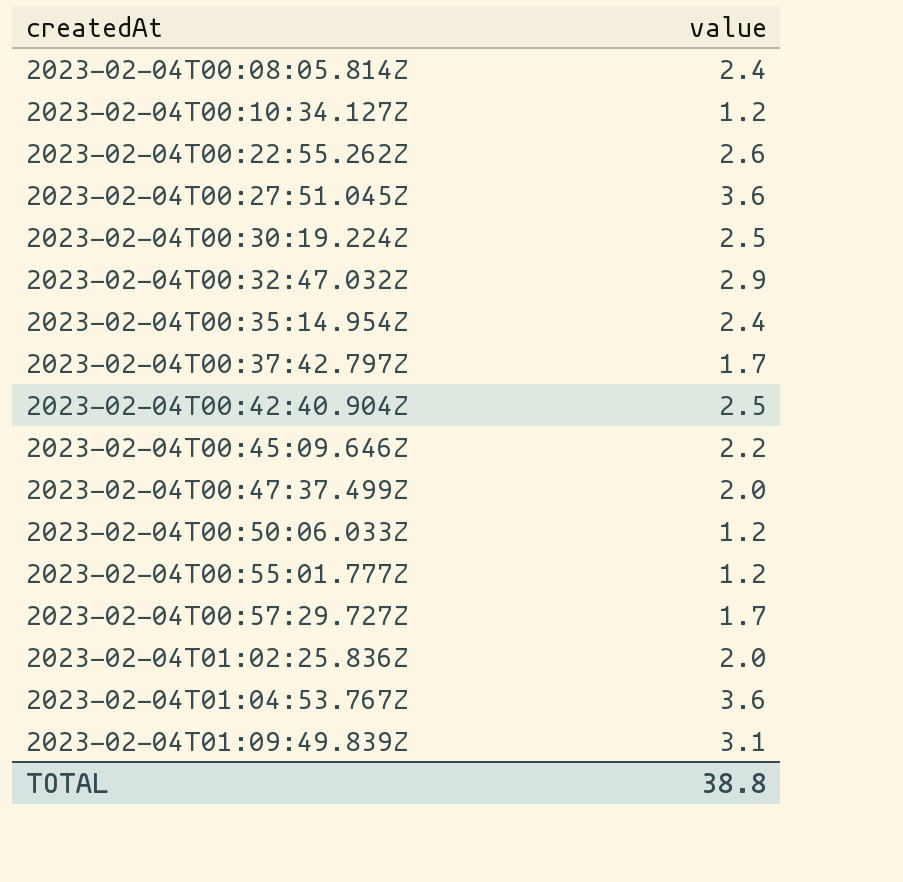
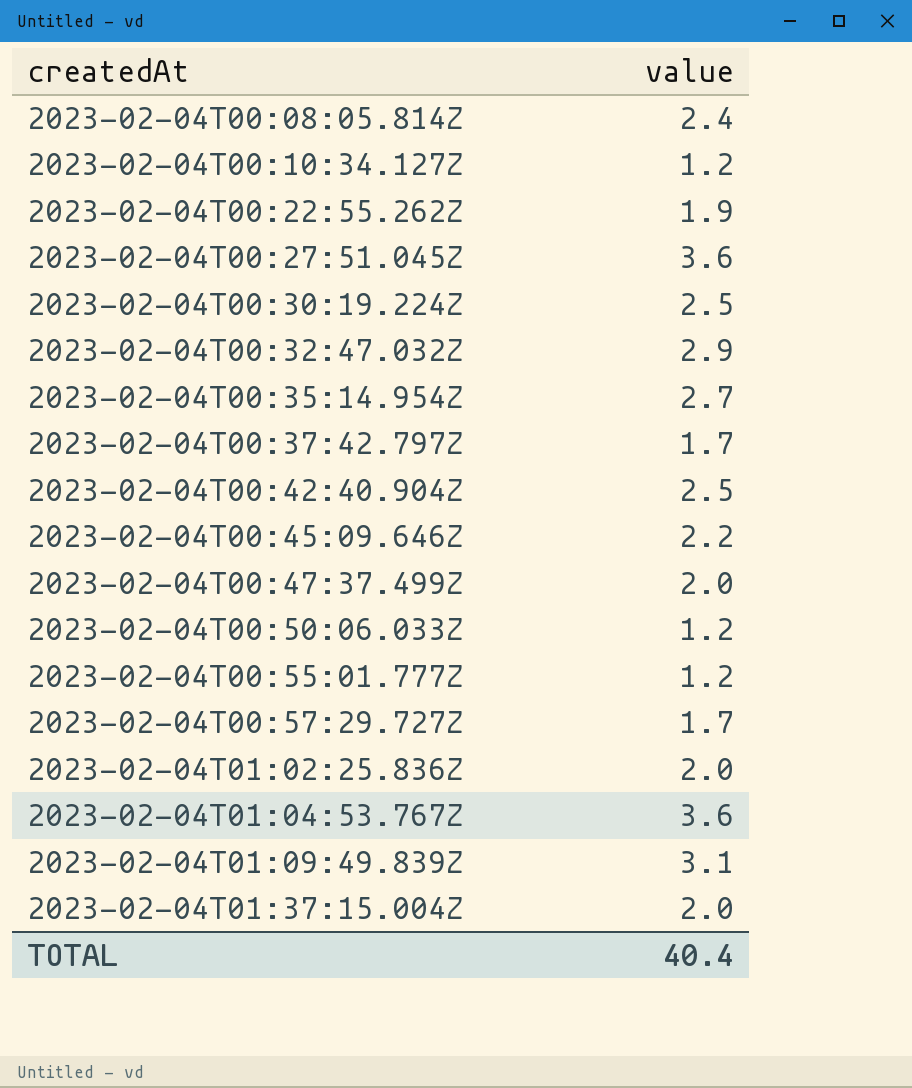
2023-02-04T00:22:55.262Z | value: 2.6 -> 1.9
2023-02-04T00:35:14.954Z | value: 2.4 -> 2.7
row 2023-02-04T01:37:15.004Z: none -> 2.0
TOTAL | value: 38.8 -> 40.4

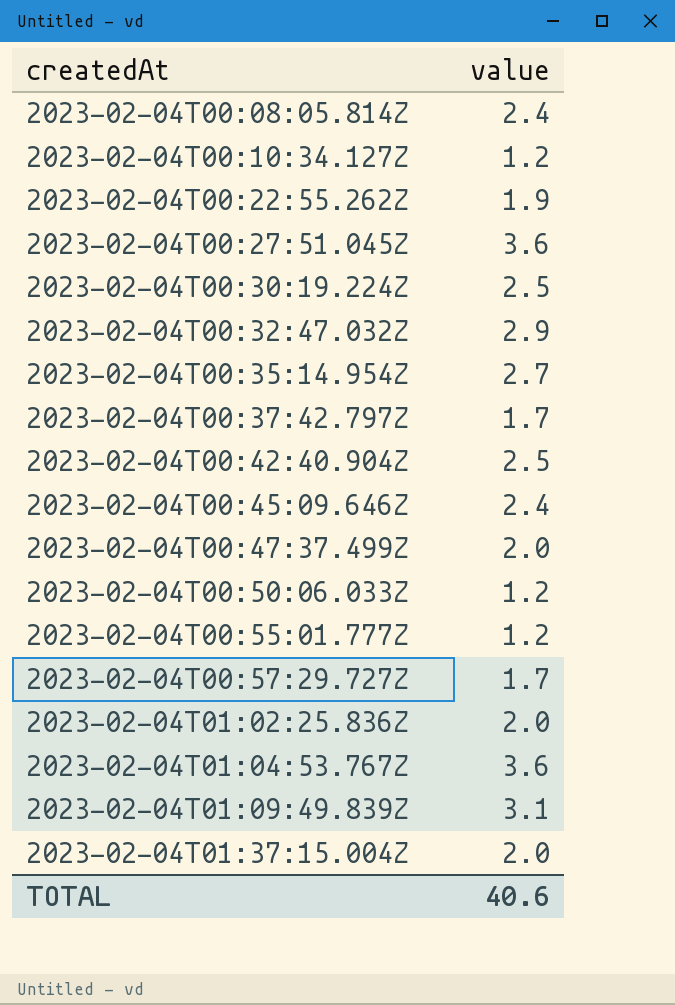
2023-02-04T00:45:09.646Z | value: 2.2 -> 2.4
TOTAL | value: 40.4 -> 40.6

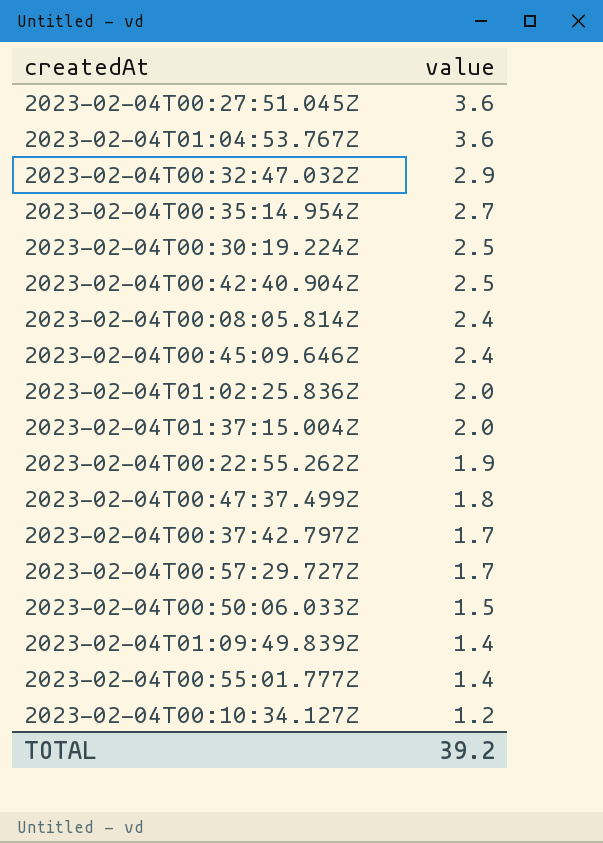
row order: createdAt ascending -> value descending
2023-02-04T00:47:37.499Z | value: 2.0 -> 1.8
2023-02-04T00:50:06.033Z | value: 1.2 -> 1.5
2023-02-04T01:09:49.839Z | value: 3.1 -> 1.4
2023-02-04T00:55:01.777Z | value: 1.2 -> 1.4
TOTAL | value: 40.6 -> 39.2

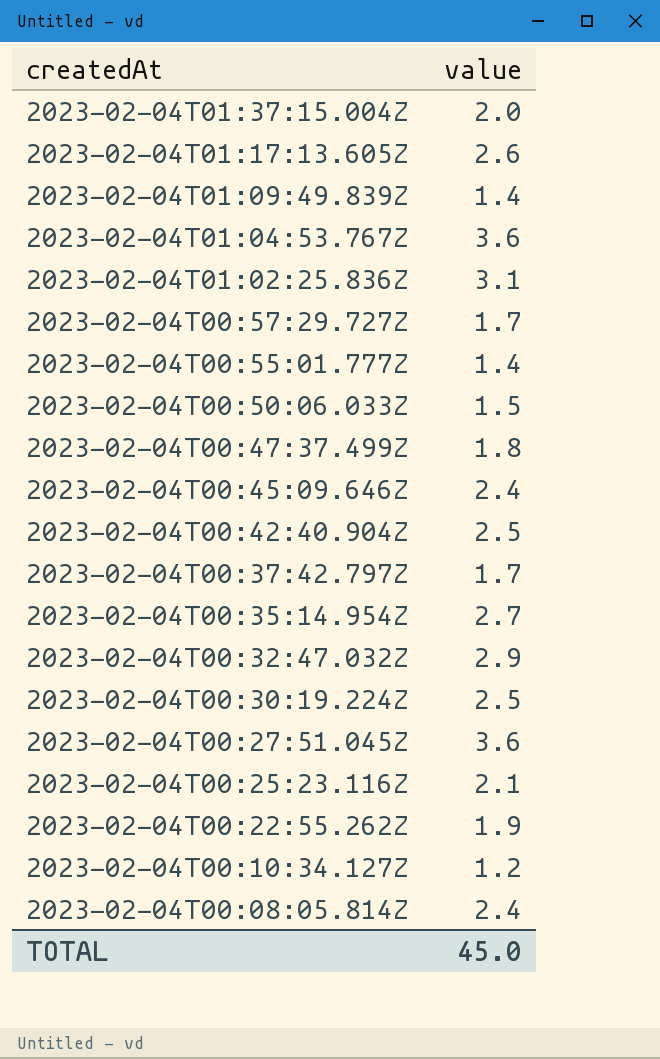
row order: value descending -> createdAt descending
row 2023-02-04T01:17:13.605Z: none -> 2.6
2023-02-04T01:02:25.836Z | value: 2.0 -> 3.1
row 2023-02-04T00:25:23.116Z: none -> 2.1
TOTAL | value: 39.2 -> 45.0

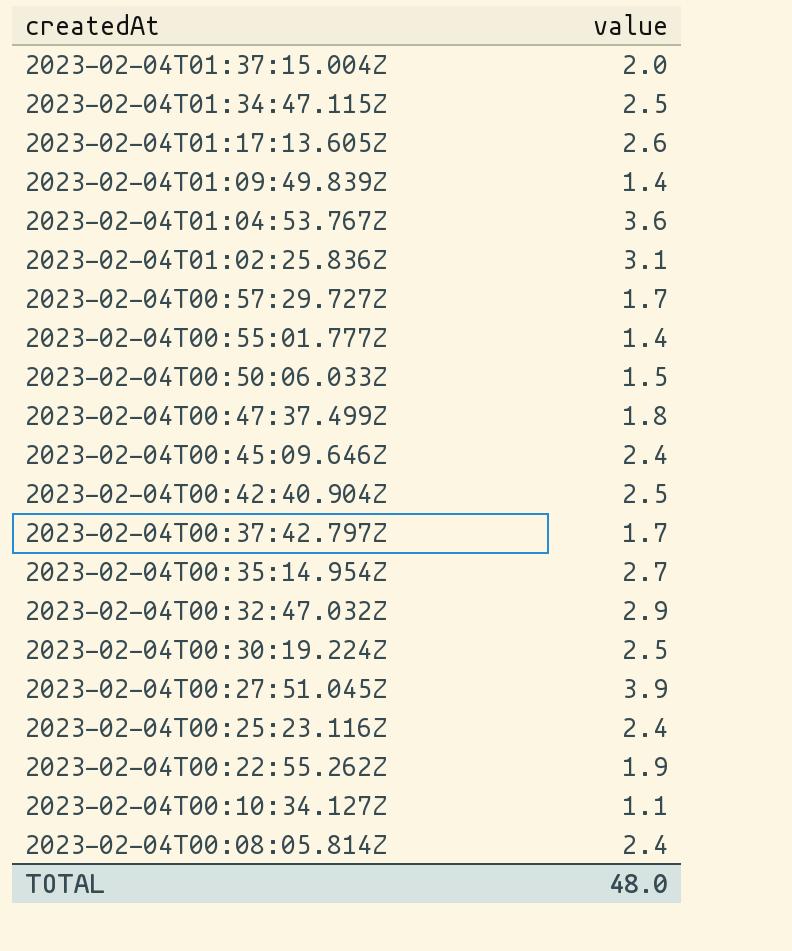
row 2023-02-04T01:34:47.115Z: none -> 2.5
2023-02-04T00:27:51.045Z | value: 3.6 -> 3.9
2023-02-04T00:25:23.116Z | value: 2.1 -> 2.4
2023-02-04T00:10:34.127Z | value: 1.2 -> 1.1
TOTAL | value: 45.0 -> 48.0

